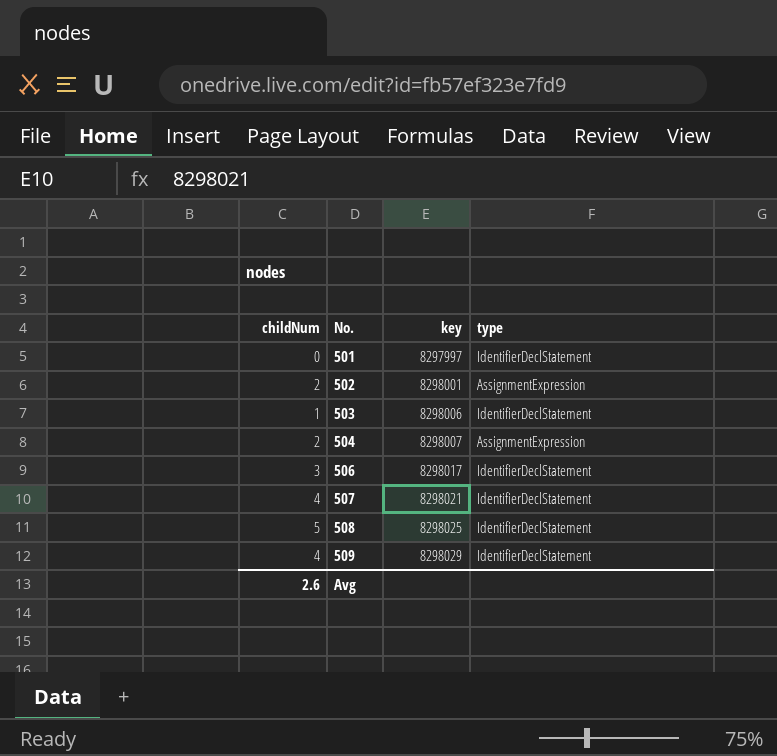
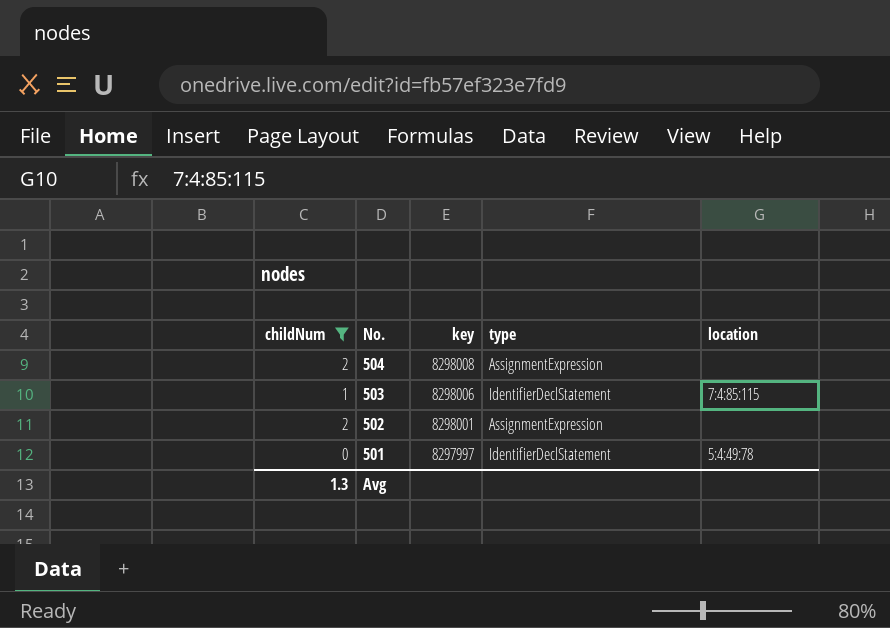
filter: none -> childNum <= 2
row order: No. ascending -> No. descending
column location | position: none -> 5
504 | key: 8298007 -> 8298008
Avg | childNum: 2.6 -> 1.3

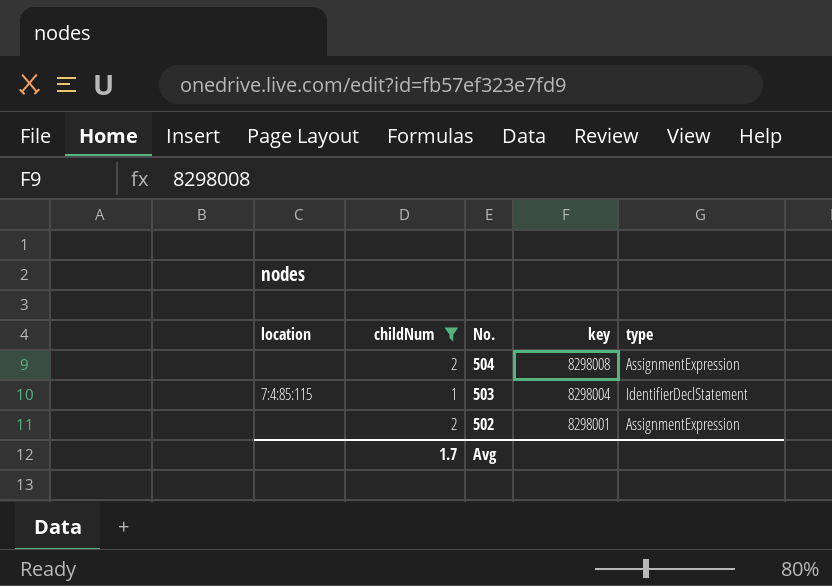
column location | position: 5 -> 1
row 501: 0 | 8297997 | IdentifierDeclStatement | 5:4:49:78 -> none
503 | key: 8298006 -> 8298004
Avg | childNum: 1.3 -> 1.7

